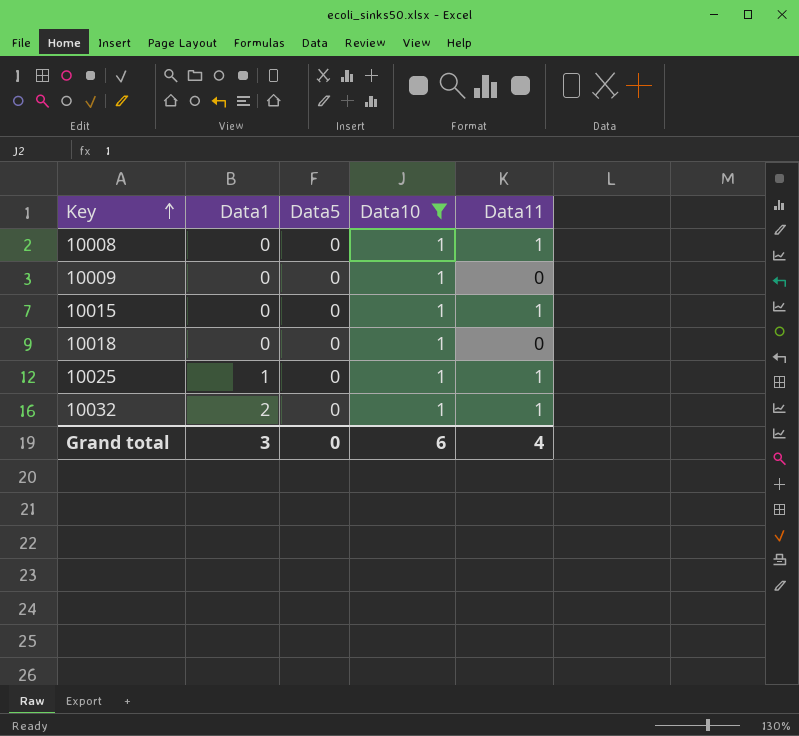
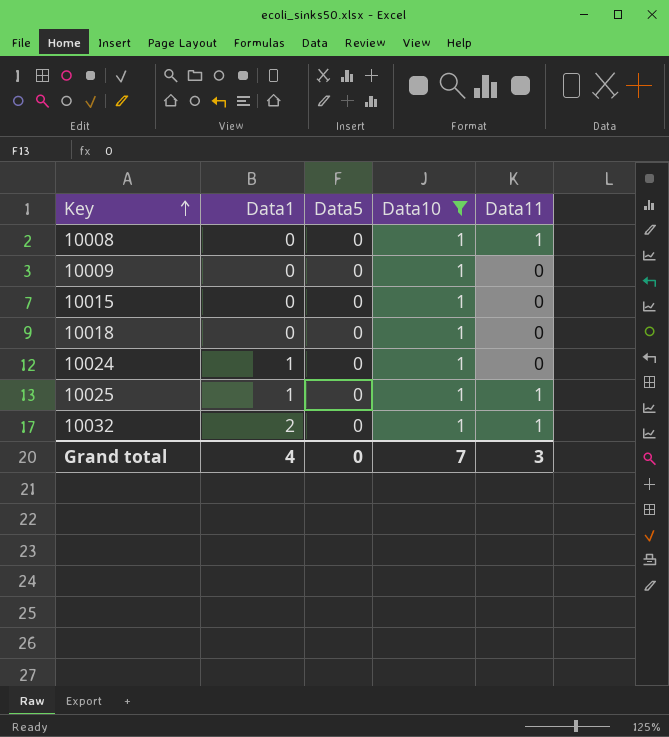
10015 | Data11: 1 -> 0
row 10024: none -> 1 | 0 | 1 | 0
Grand total | Data1: 3 -> 4
Grand total | Data10: 6 -> 7
Grand total | Data11: 4 -> 3

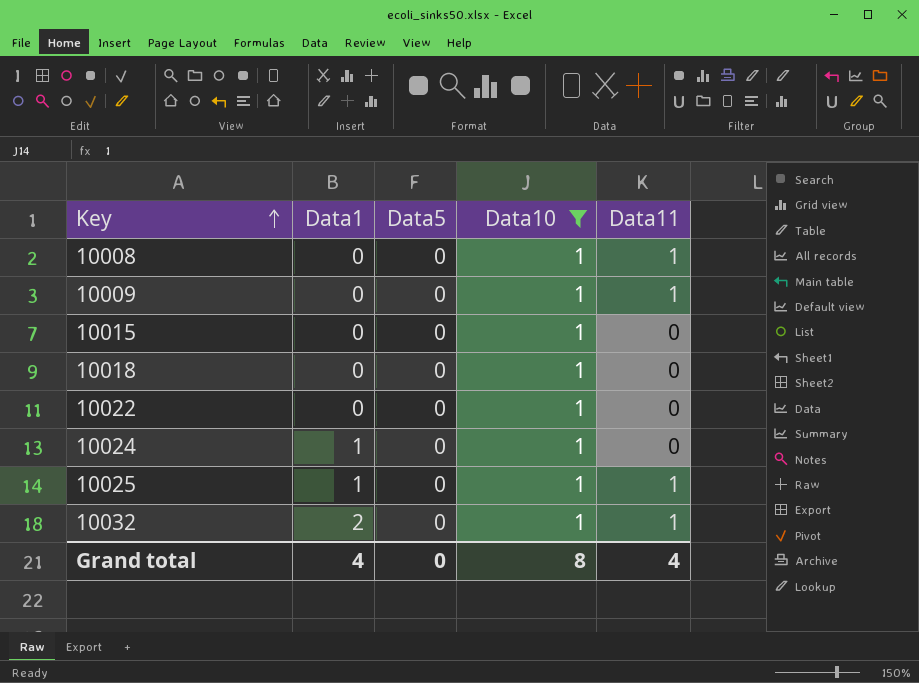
10009 | Data11: 0 -> 1
row 10022: none -> 0 | 0 | 1 | 0
Grand total | Data10: 7 -> 8
Grand total | Data11: 3 -> 4

